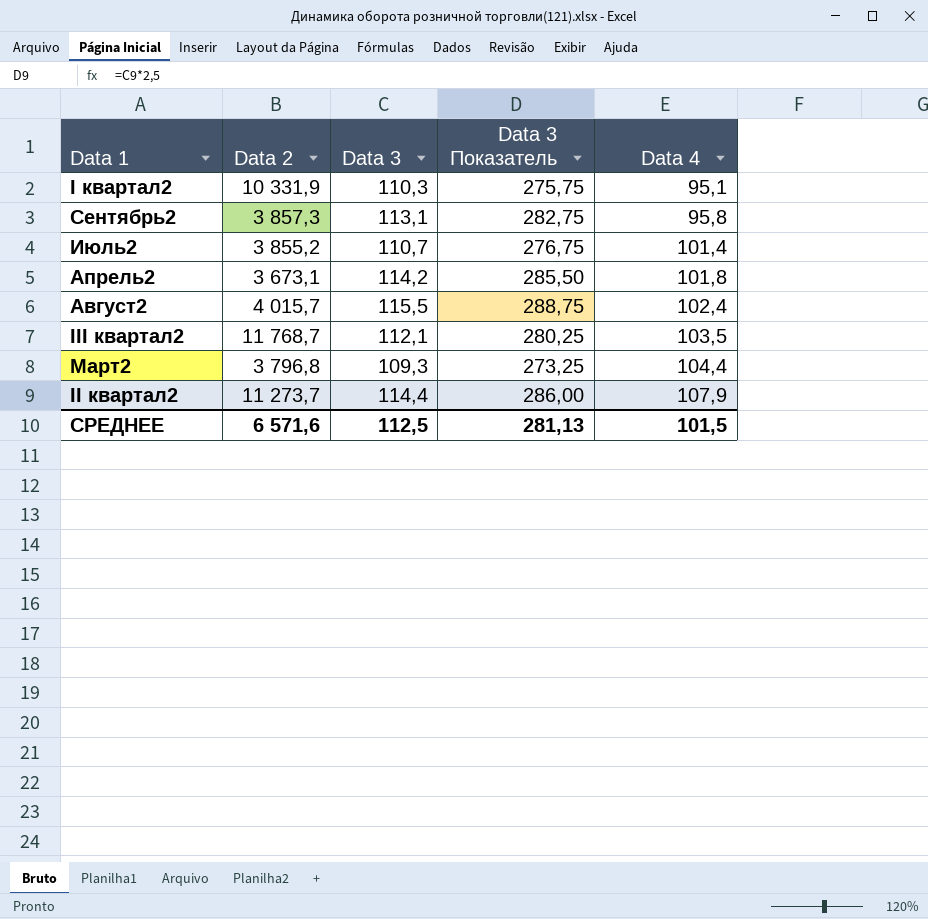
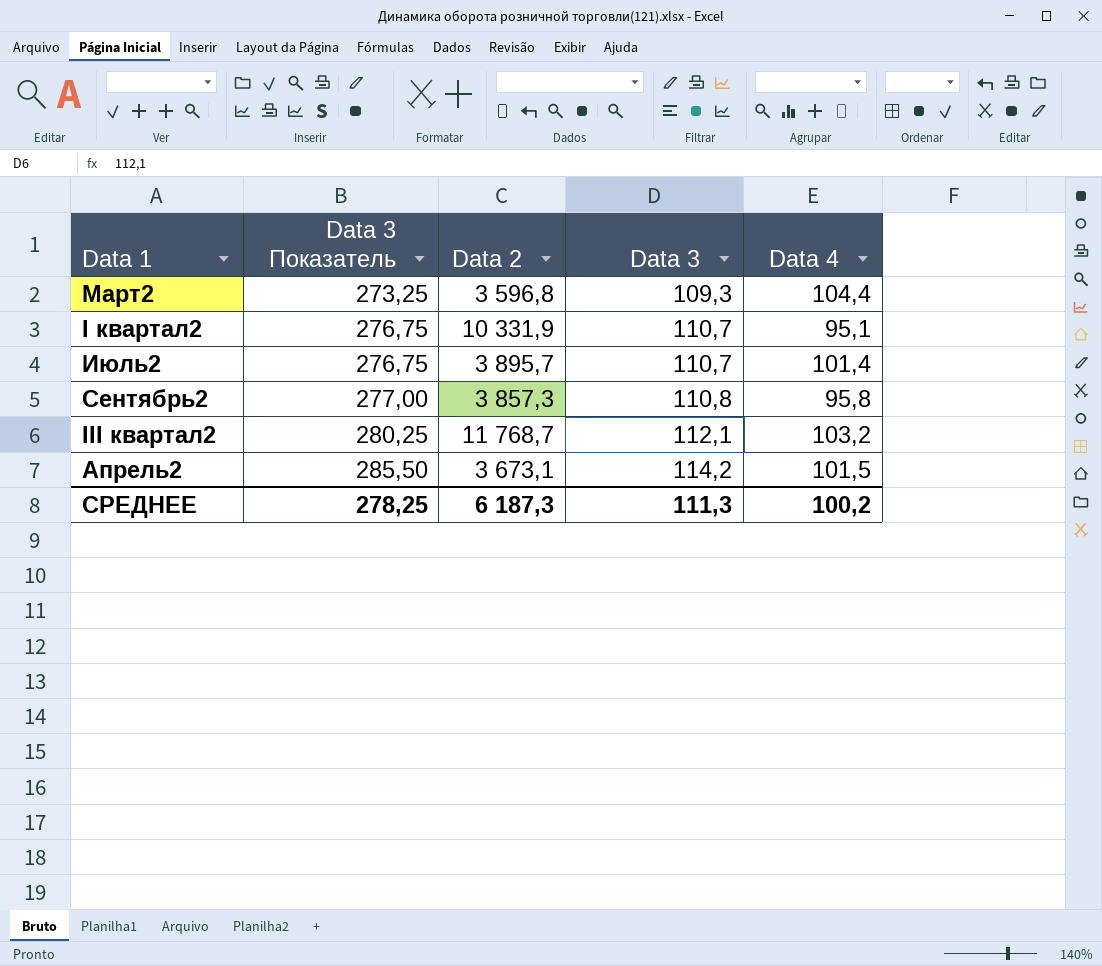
row order: Data 4 ascending -> Data 3 Показатель ascending
column Data 3 Показатель | position: 4 -> 2
row Август2: 4 015,7 | 115,5 | 288,75 | 102,4 -> none
row II квартал2: 11 273,7 | 114,4 | 286,00 | 107,9 -> none
Март2 | Data 2: 3 796,8 -> 3 596,8
I квартал2 | Data 3 Показатель: 275,75 -> 276,75
I квартал2 | Data 3: 110,3 -> 110,7
Июль2 | Data 2: 3 855,2 -> 3 895,7
Сентябрь2 | Data 3 Показатель: 282,75 -> 277,00
Сентябрь2 | Data 3: 113,1 -> 110,8
III квартал2 | Data 4: 103,5 -> 103,2
Апрель2 | Data 4: 101,8 -> 101,5
СРЕДНЕЕ | Data 3 Показатель: 281,13 -> 278,25
СРЕДНЕЕ | Data 2: 6 571,6 -> 6 187,3
СРЕДНЕЕ | Data 3: 112,5 -> 111,3
СРЕДНЕЕ | Data 4: 101,5 -> 100,2

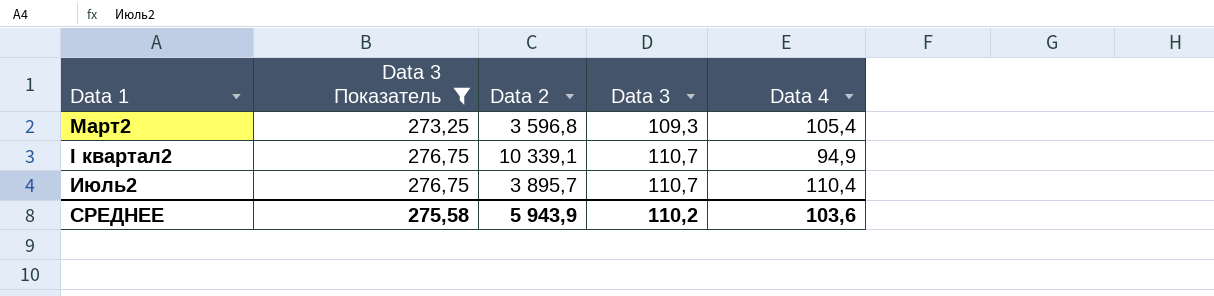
filter: none -> Data 3 Показатель <= 276,75
Март2 | Data 4: 104,4 -> 105,4
I квартал2 | Data 2: 10 331,9 -> 10 339,1
I квартал2 | Data 4: 95,1 -> 94,9
Июль2 | Data 4: 101,4 -> 110,4
СРЕДНЕЕ | Data 3 Показатель: 278,25 -> 275,58
СРЕДНЕЕ | Data 2: 6 187,3 -> 5 943,9
СРЕДНЕЕ | Data 3: 111,3 -> 110,2
СРЕДНЕЕ | Data 4: 100,2 -> 103,6

